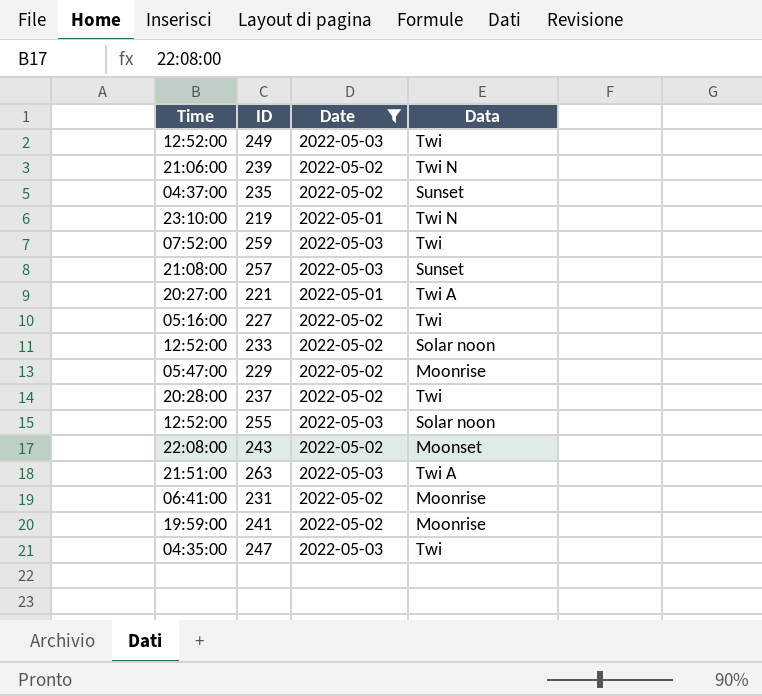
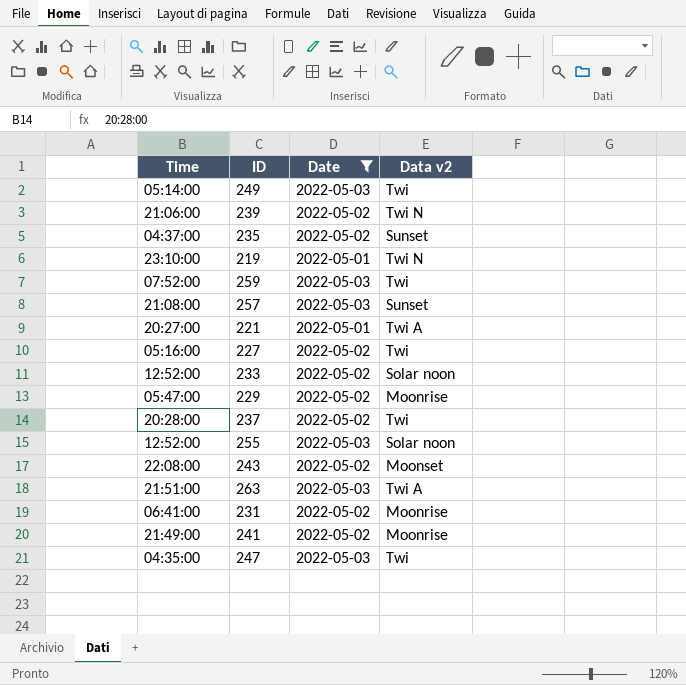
column name: Data -> Data v2
249 | Time: 12:52:00 -> 05:14:00
241 | Time: 19:59:00 -> 21:49:00

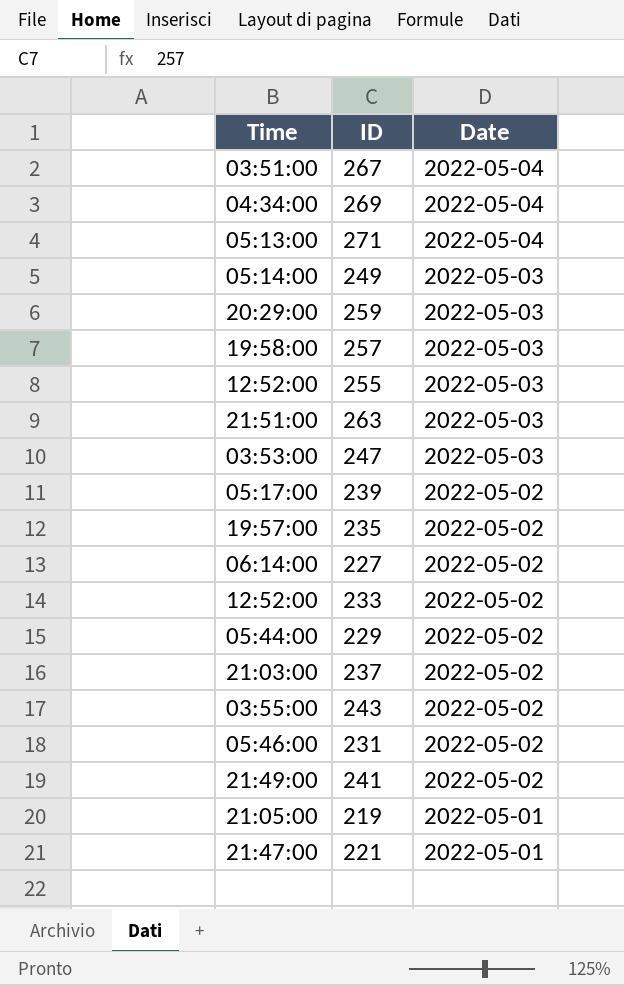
filter: Date != 2022-05-04 -> none
row order: none -> Date descending
column Data v2 | position: 4 -> none
259 | Time: 07:52:00 -> 20:29:00
257 | Time: 21:08:00 -> 19:58:00
247 | Time: 04:35:00 -> 03:53:00
239 | Time: 21:06:00 -> 05:17:00
235 | Time: 04:37:00 -> 19:57:00
227 | Time: 05:16:00 -> 06:14:00
229 | Time: 05:47:00 -> 05:44:00
237 | Time: 20:28:00 -> 21:03:00
243 | Time: 22:08:00 -> 03:55:00
231 | Time: 06:41:00 -> 05:46:00
219 | Time: 23:10:00 -> 21:05:00
221 | Time: 20:27:00 -> 21:47:00

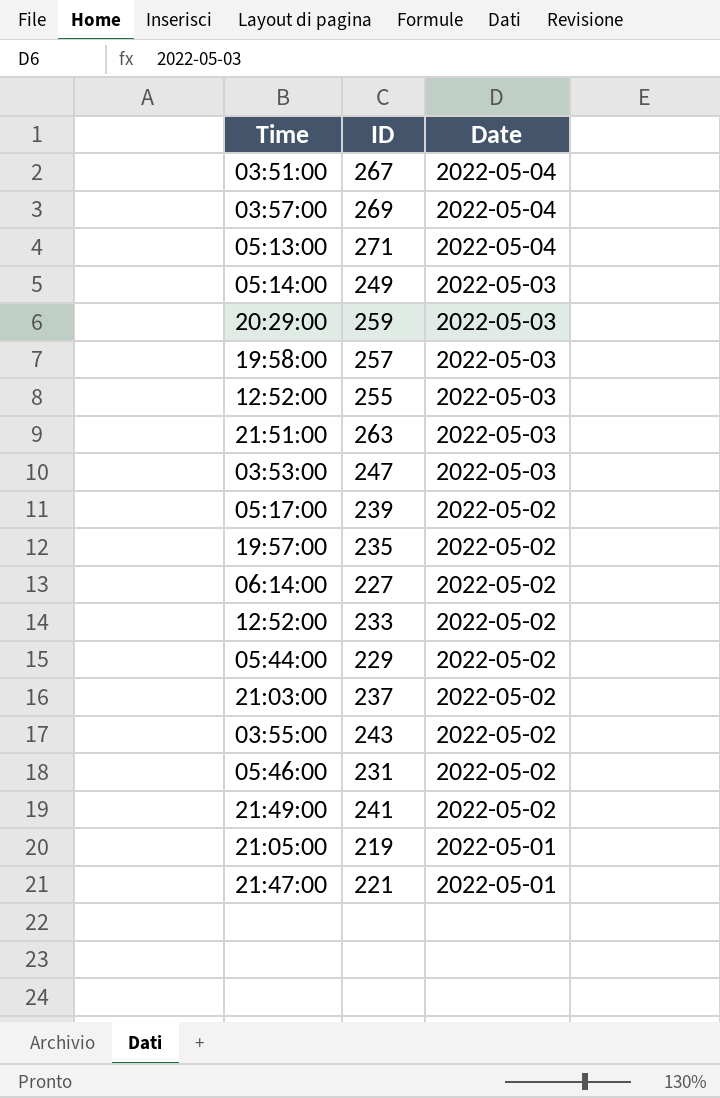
269 | Time: 04:34:00 -> 03:57:00

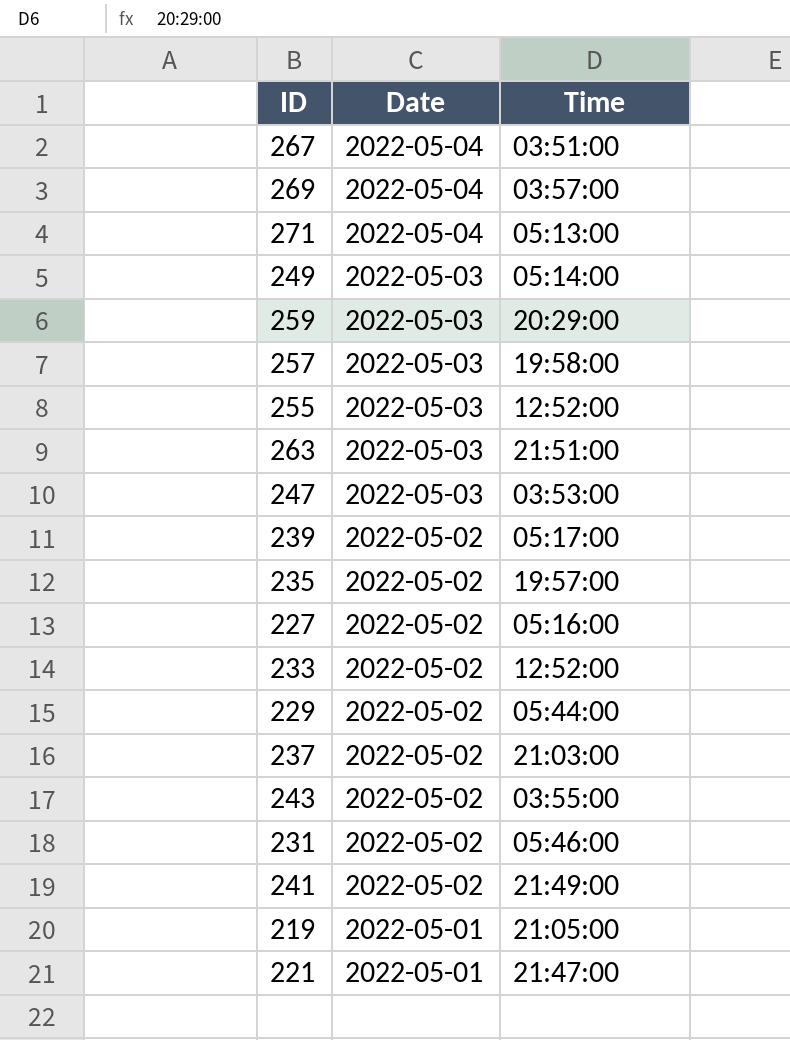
column Time | position: 1 -> 3
227 | Time: 06:14:00 -> 05:16:00

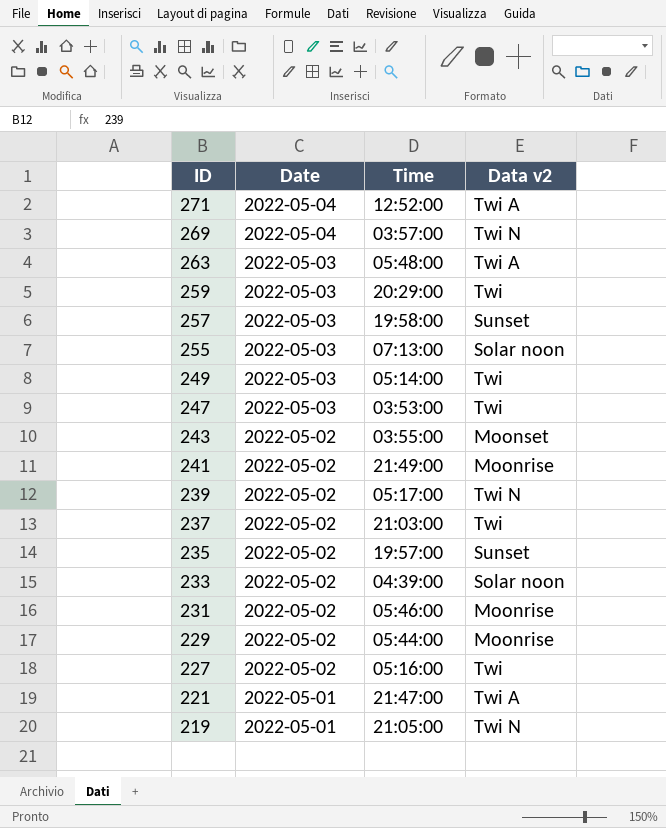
row order: Date descending -> ID descending
column Data v2 | position: none -> 4
row 267: 2022-05-04 | 03:51:00 -> none
271 | Time: 05:13:00 -> 12:52:00
263 | Time: 21:51:00 -> 05:48:00
255 | Time: 12:52:00 -> 07:13:00
233 | Time: 12:52:00 -> 04:39:00

